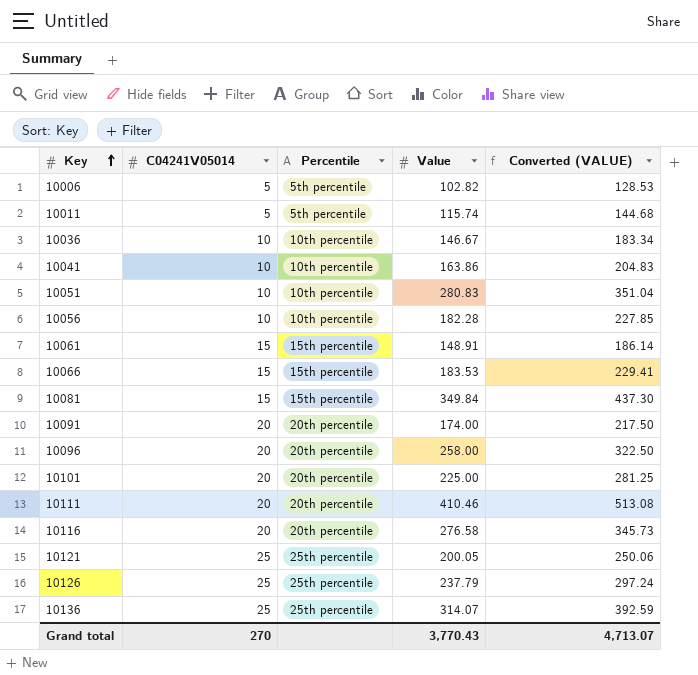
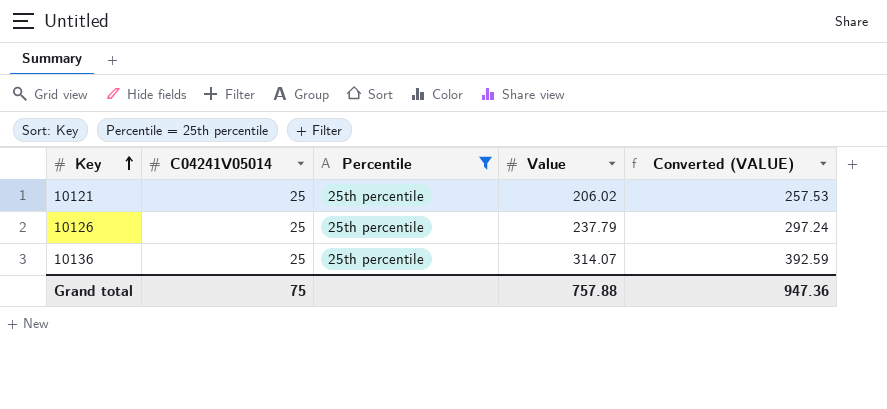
filter: none -> Percentile = 25th percentile
10121 | Value: 200.05 -> 206.02
10121 | Converted (VALUE): 250.06 -> 257.53
Grand total | C04241V05014: 270 -> 75
Grand total | Value: 3,770.43 -> 757.88
Grand total | Converted (VALUE): 4,713.07 -> 947.36

